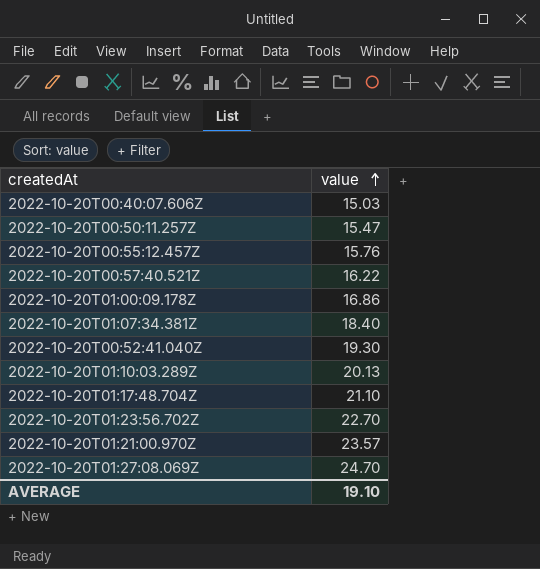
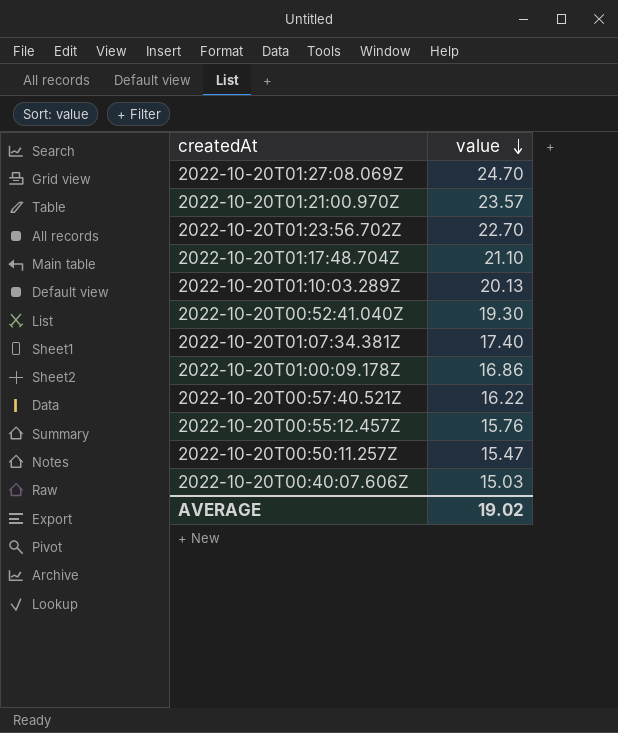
row order: value ascending -> value descending
2022-10-20T01:07:34.381Z | value: 18.40 -> 17.40
AVERAGE | value: 19.10 -> 19.02

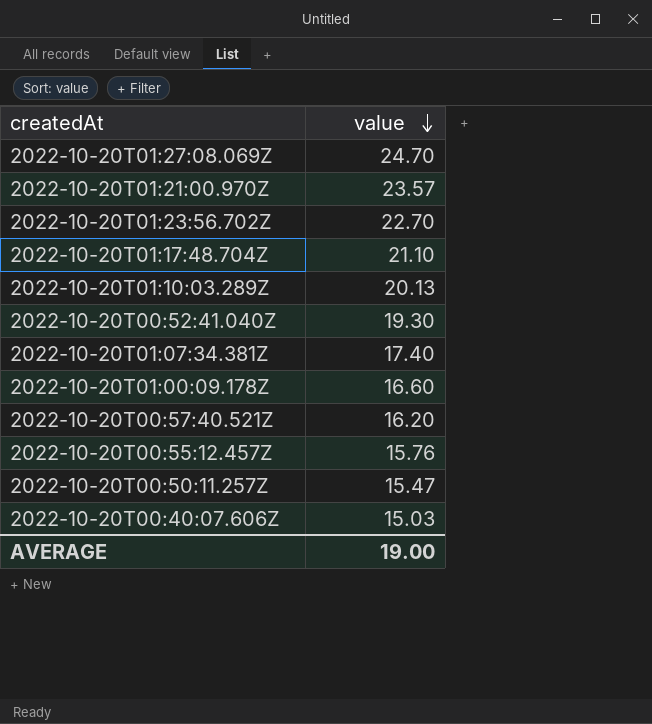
2022-10-20T01:00:09.178Z | value: 16.86 -> 16.60
2022-10-20T00:57:40.521Z | value: 16.22 -> 16.20
AVERAGE | value: 19.02 -> 19.00

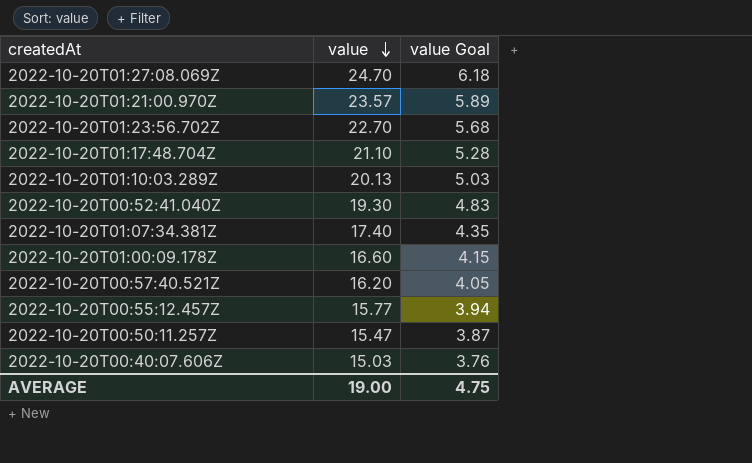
column value Goal | formula: none -> [value] * 0.25
2022-10-20T00:55:12.457Z | value: 15.76 -> 15.77

